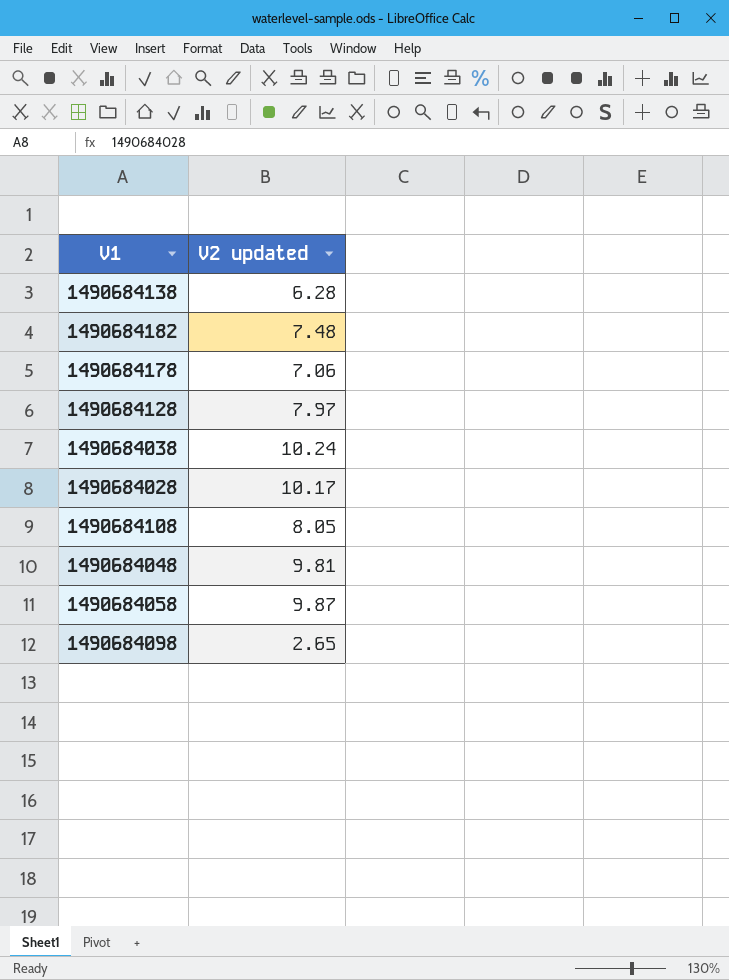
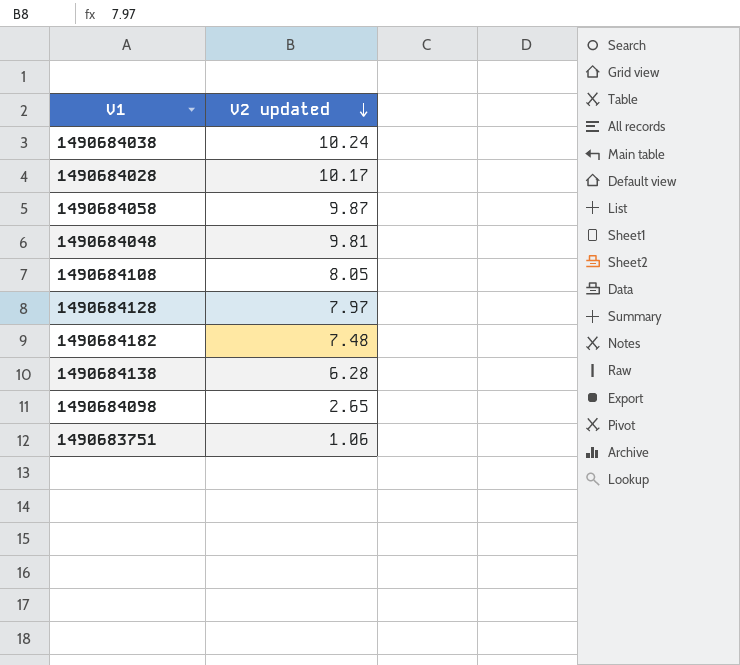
row order: none -> V2 updated descending
row 1490684178: 7.06 -> none
row 1490683751: none -> 1.06

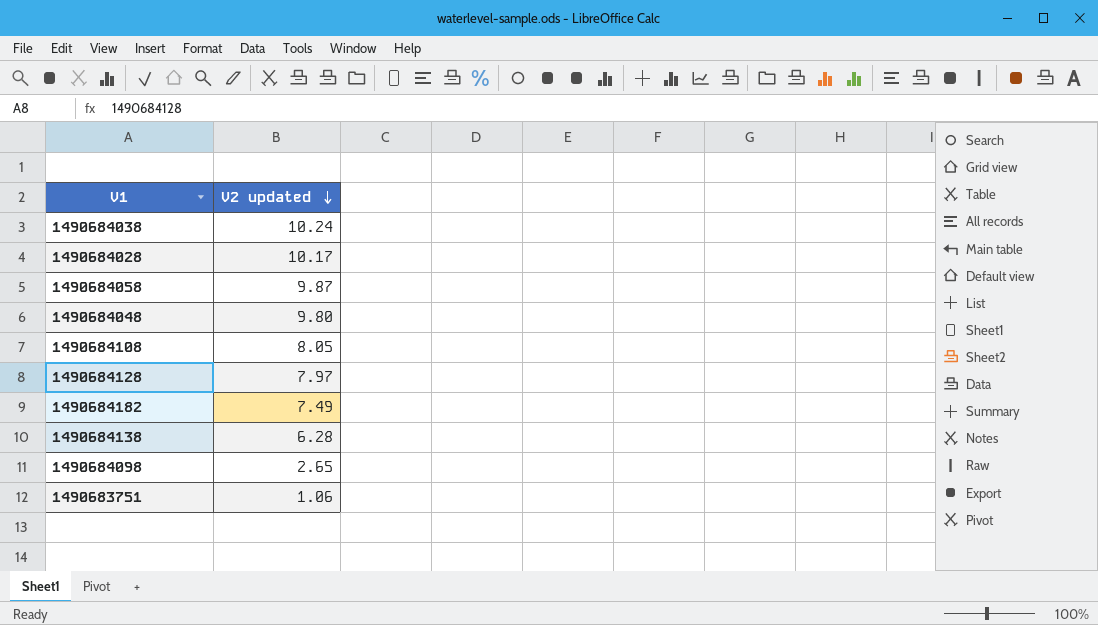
1490684048 | V2 updated: 9.81 -> 9.80
1490684182 | V2 updated: 7.48 -> 7.49

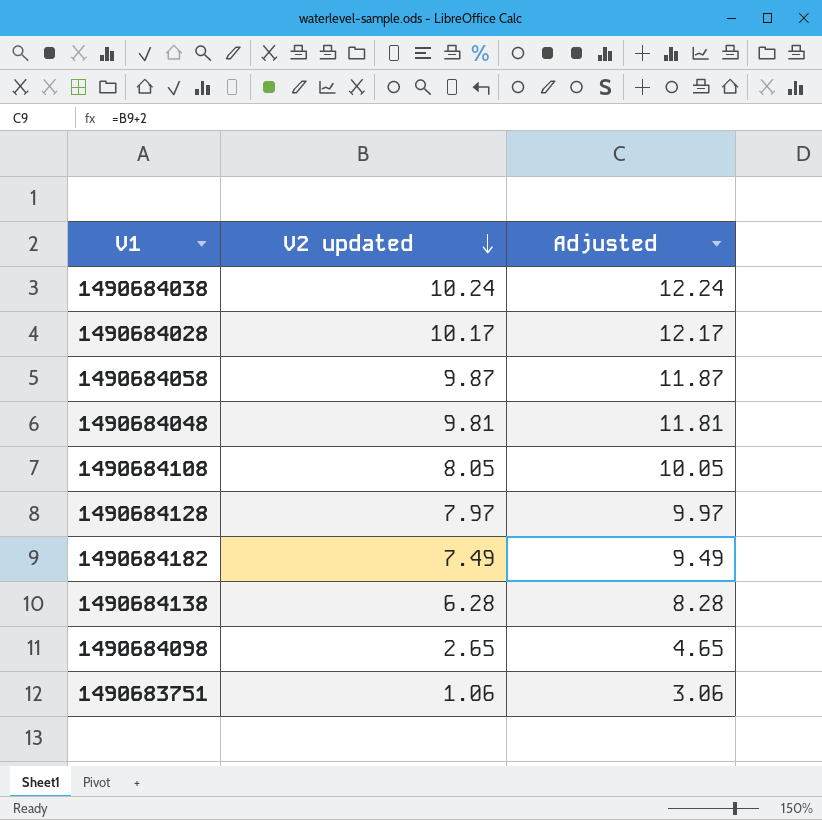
column Adjusted | formula: none -> [V2 updated] + 2
1490684048 | V2 updated: 9.80 -> 9.81

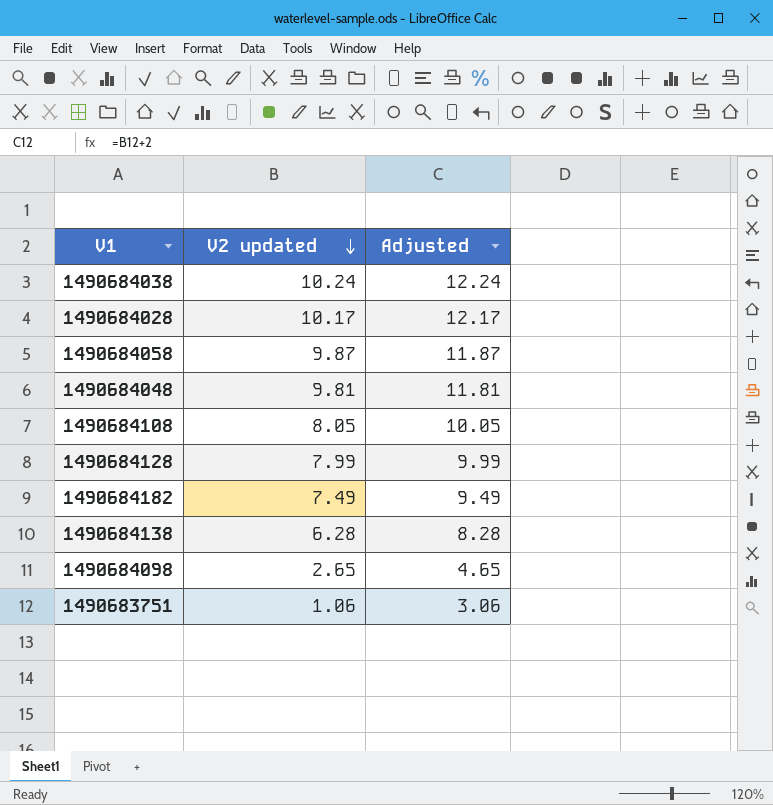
1490684128 | V2 updated: 7.97 -> 7.99
1490684128 | Adjusted: 9.97 -> 9.99

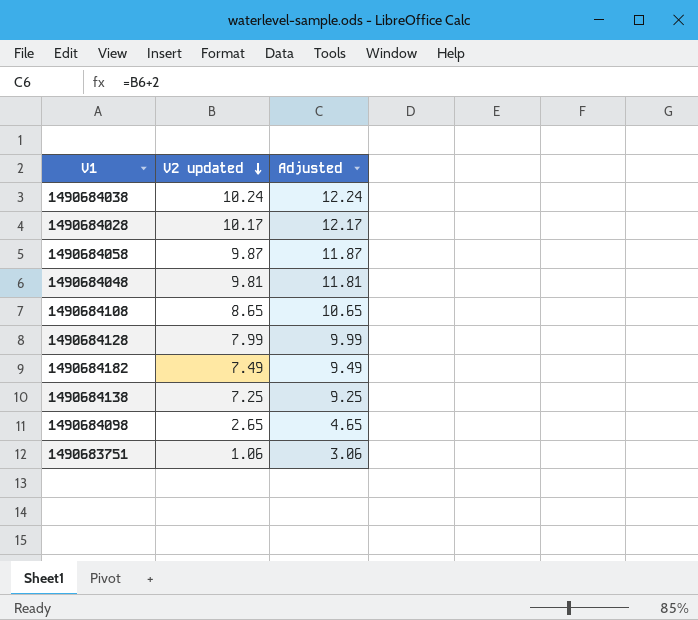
1490684108 | V2 updated: 8.05 -> 8.65
1490684108 | Adjusted: 10.05 -> 10.65
1490684138 | V2 updated: 6.28 -> 7.25
1490684138 | Adjusted: 8.28 -> 9.25

